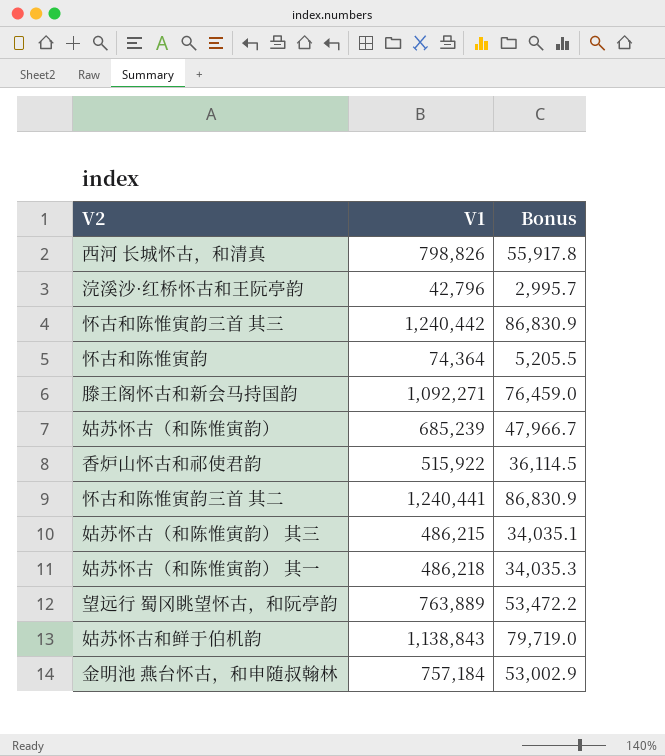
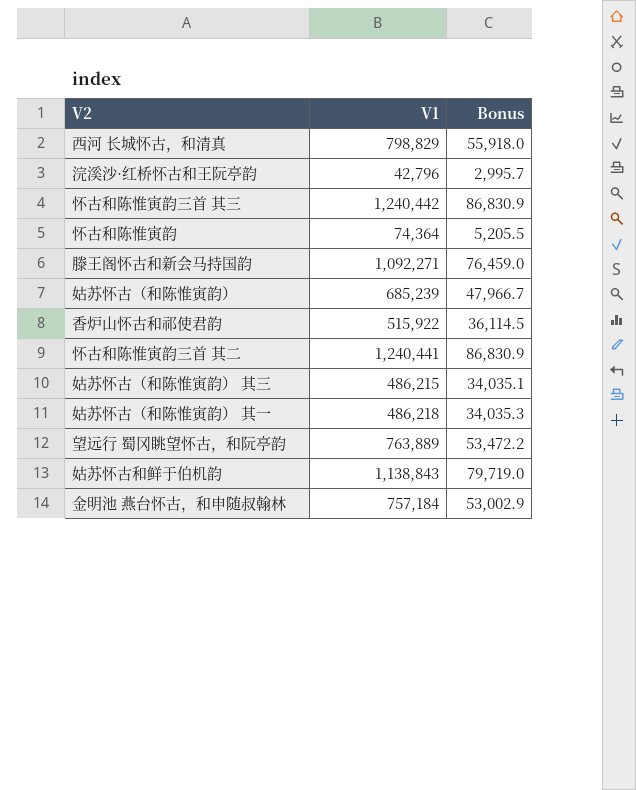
西河 长城怀古，和清真 | V1: 798,826 -> 798,829
西河 长城怀古，和清真 | Bonus: 55,917.8 -> 55,918.0

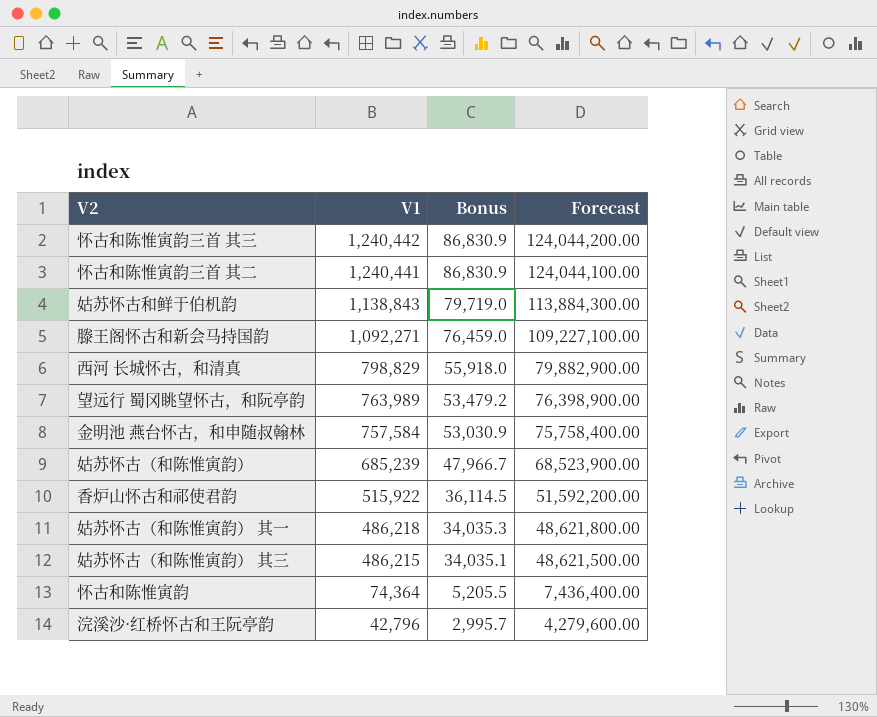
row order: none -> V1 descending
column Forecast | formula: none -> [V1] * 100
望远行 蜀冈眺望怀古，和阮亭韵 | V1: 763,889 -> 763,989
望远行 蜀冈眺望怀古，和阮亭韵 | Bonus: 53,472.2 -> 53,479.2
金明池 燕台怀古，和申随叔翰林 | V1: 757,184 -> 757,584
金明池 燕台怀古，和申随叔翰林 | Bonus: 53,002.9 -> 53,030.9

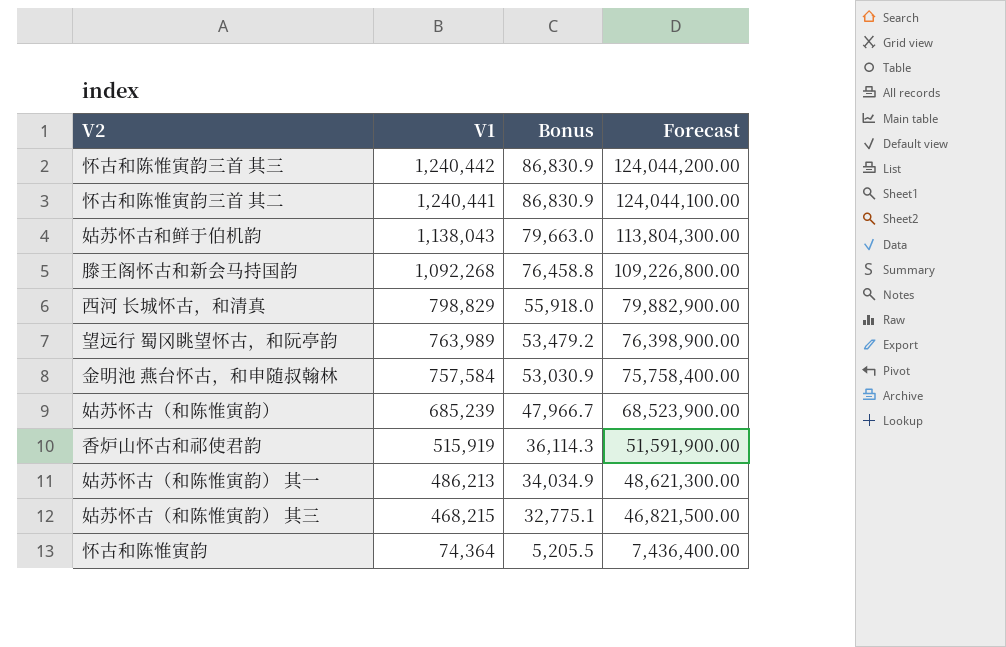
row 浣溪沙·红桥怀古和王阮亭韵: 42,796 | 2,995.7 | 4,279,600.00 -> none
姑苏怀古和鲜于伯机韵 | V1: 1,138,843 -> 1,138,043
姑苏怀古和鲜于伯机韵 | Bonus: 79,719.0 -> 79,663.0
姑苏怀古和鲜于伯机韵 | Forecast: 113,884,300.00 -> 113,804,300.00
滕王阁怀古和新会马持国韵 | V1: 1,092,271 -> 1,092,268
滕王阁怀古和新会马持国韵 | Bonus: 76,459.0 -> 76,458.8
滕王阁怀古和新会马持国韵 | Forecast: 109,227,100.00 -> 109,226,800.00
香炉山怀古和祁使君韵 | V1: 515,922 -> 515,919
香炉山怀古和祁使君韵 | Bonus: 36,114.5 -> 36,114.3
香炉山怀古和祁使君韵 | Forecast: 51,592,200.00 -> 51,591,900.00
姑苏怀古（和陈惟寅韵） 其一 | V1: 486,218 -> 486,213
姑苏怀古（和陈惟寅韵） 其一 | Bonus: 34,035.3 -> 34,034.9
姑苏怀古（和陈惟寅韵） 其一 | Forecast: 48,621,800.00 -> 48,621,300.00
姑苏怀古（和陈惟寅韵） 其三 | V1: 486,215 -> 468,215
姑苏怀古（和陈惟寅韵） 其三 | Bonus: 34,035.1 -> 32,775.1
姑苏怀古（和陈惟寅韵） 其三 | Forecast: 48,621,500.00 -> 46,821,500.00

